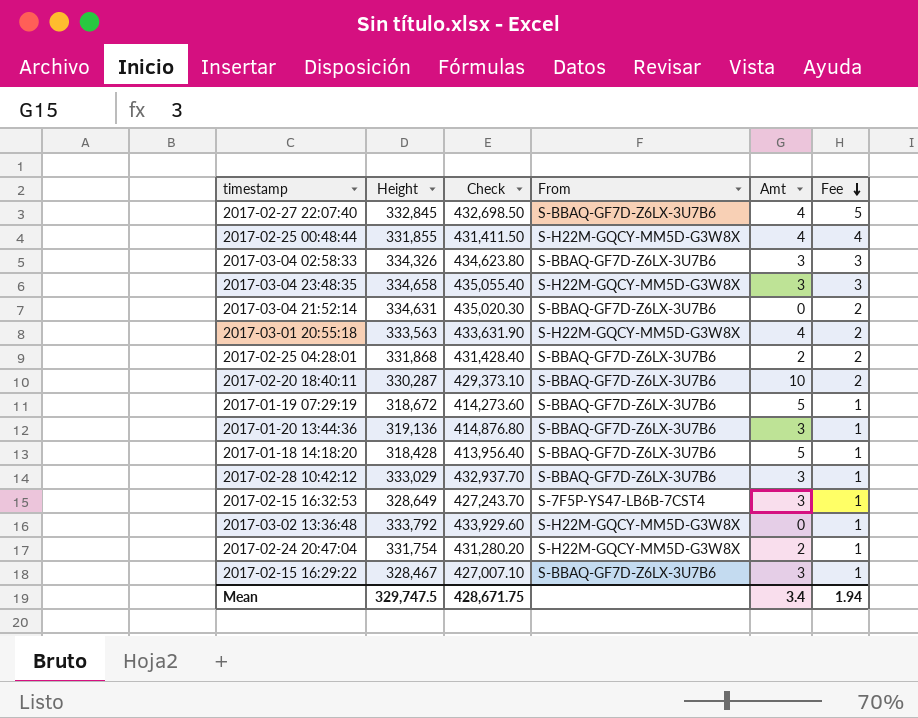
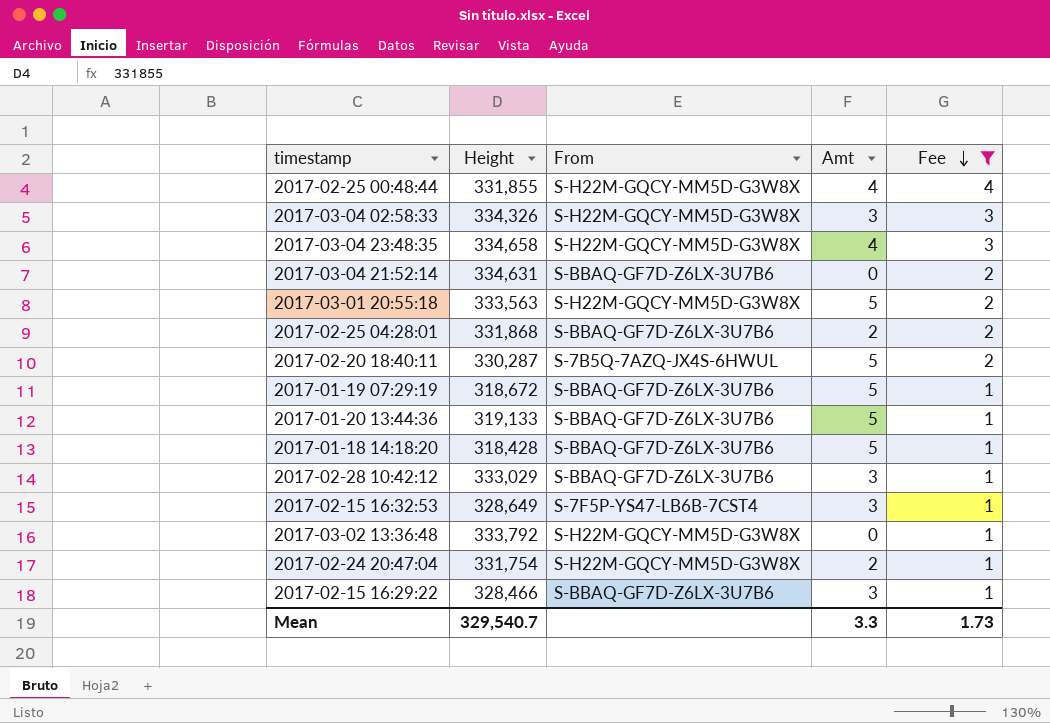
filter: none -> Fee != 5
column Check | formula: [Height] * 1.3 -> none
2017-03-04 02:58:33 | From: S-BBAQ-GF7D-Z6LX-3U7B6 -> S-H22M-GQCY-MM5D-G3W8X
2017-03-04 23:48:35 | Amt: 3 -> 4
2017-03-01 20:55:18 | Amt: 4 -> 5
2017-02-20 18:40:11 | From: S-BBAQ-GF7D-Z6LX-3U7B6 -> S-7B5Q-7AZQ-JX4S-6HWUL
2017-02-20 18:40:11 | Amt: 10 -> 5
2017-01-20 13:44:36 | Height: 319,136 -> 319,133
2017-01-20 13:44:36 | Amt: 3 -> 5
2017-02-15 16:29:22 | Height: 328,467 -> 328,466
Mean | Height: 329,747.5 -> 329,540.7
Mean | Amt: 3.4 -> 3.3
Mean | Fee: 1.94 -> 1.73

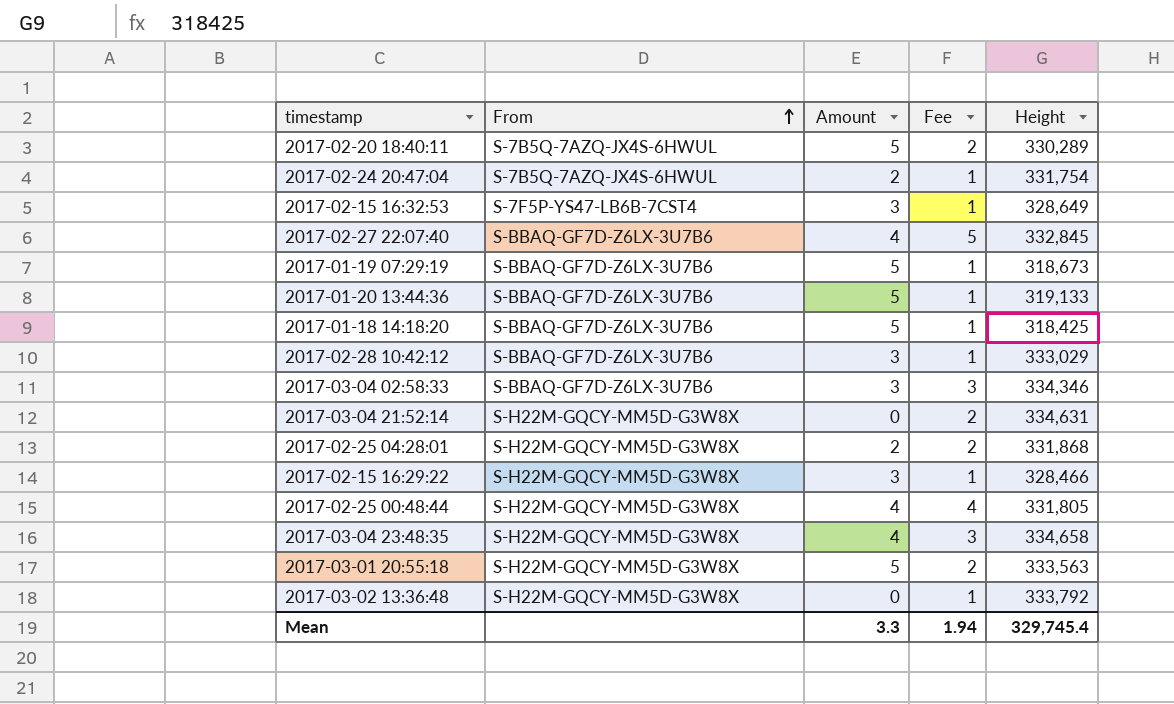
filter: Fee != 5 -> none
row order: Fee descending -> From ascending
column name: Amt -> Amount
column Height | position: 2 -> 5
2017-02-20 18:40:11 | Height: 330,287 -> 330,289
2017-02-24 20:47:04 | From: S-H22M-GQCY-MM5D-G3W8X -> S-7B5Q-7AZQ-JX4S-6HWUL
2017-01-19 07:29:19 | Height: 318,672 -> 318,673
2017-01-18 14:18:20 | Height: 318,428 -> 318,425
2017-03-04 02:58:33 | From: S-H22M-GQCY-MM5D-G3W8X -> S-BBAQ-GF7D-Z6LX-3U7B6
2017-03-04 02:58:33 | Height: 334,326 -> 334,346
2017-03-04 21:52:14 | From: S-BBAQ-GF7D-Z6LX-3U7B6 -> S-H22M-GQCY-MM5D-G3W8X
2017-02-25 04:28:01 | From: S-BBAQ-GF7D-Z6LX-3U7B6 -> S-H22M-GQCY-MM5D-G3W8X
2017-02-15 16:29:22 | From: S-BBAQ-GF7D-Z6LX-3U7B6 -> S-H22M-GQCY-MM5D-G3W8X
2017-02-25 00:48:44 | Height: 331,855 -> 331,805
Mean | Fee: 1.73 -> 1.94
Mean | Height: 329,540.7 -> 329,745.4

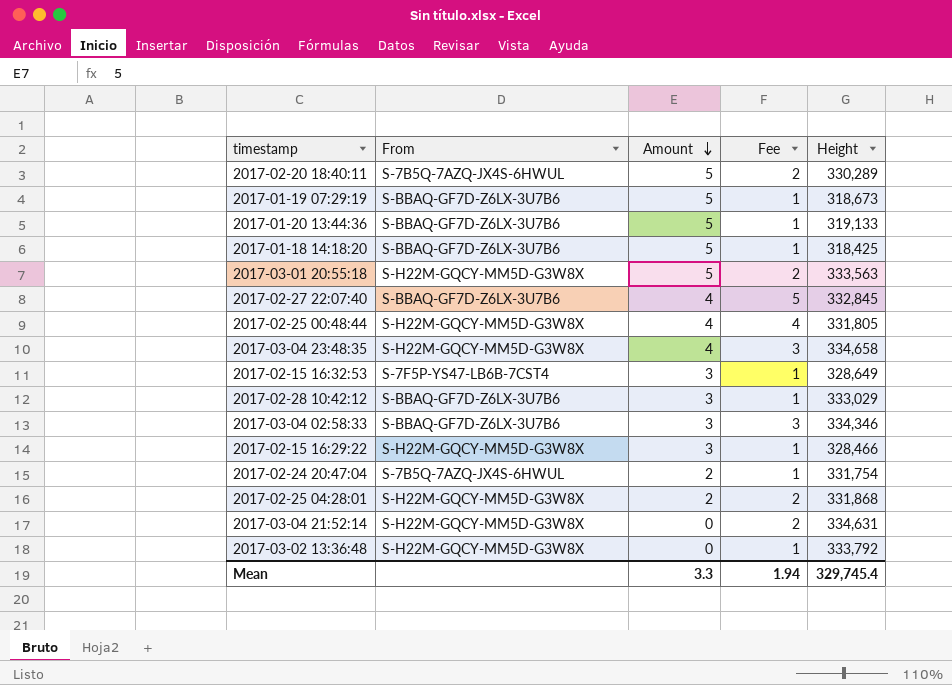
row order: From ascending -> Amount descending

